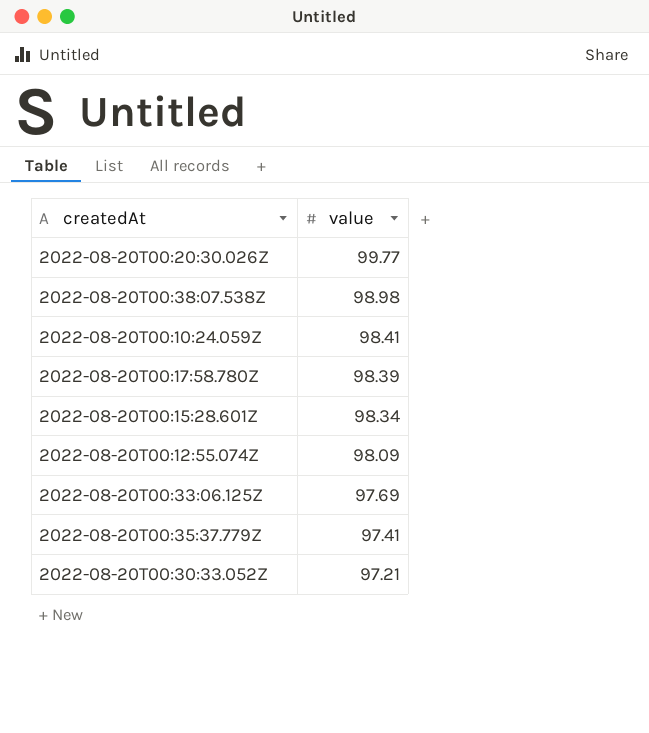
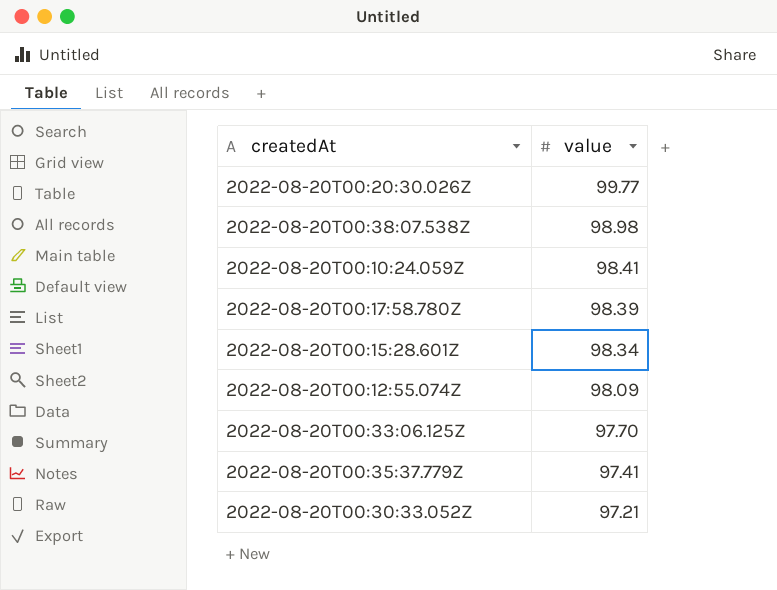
2022-08-20T00:33:06.125Z | value: 97.69 -> 97.70

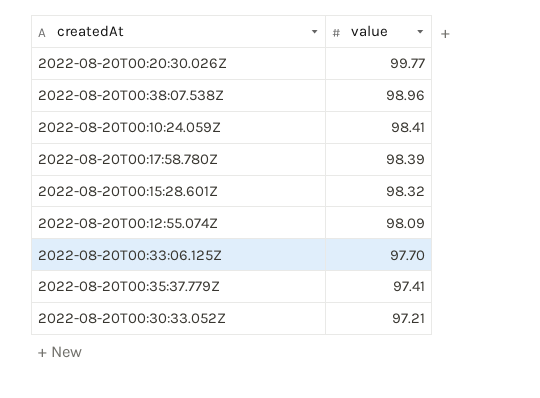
2022-08-20T00:38:07.538Z | value: 98.98 -> 98.96
2022-08-20T00:15:28.601Z | value: 98.34 -> 98.32

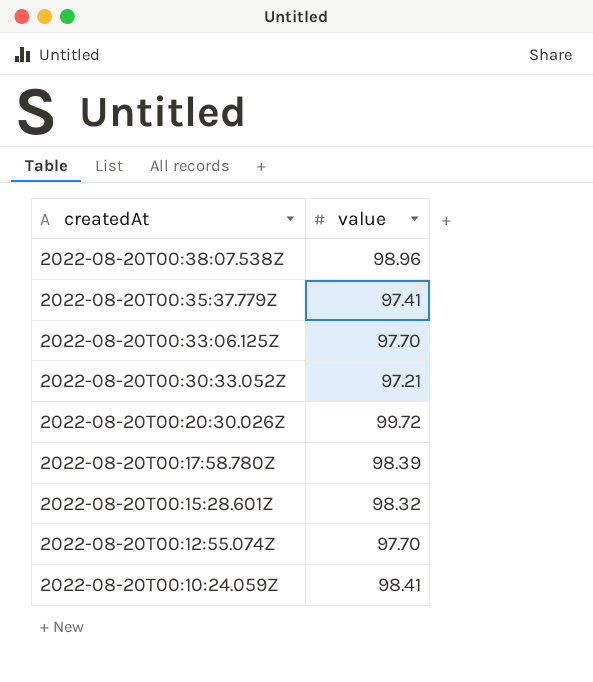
row order: value descending -> createdAt descending
2022-08-20T00:20:30.026Z | value: 99.77 -> 99.72
2022-08-20T00:12:55.074Z | value: 98.09 -> 97.70

